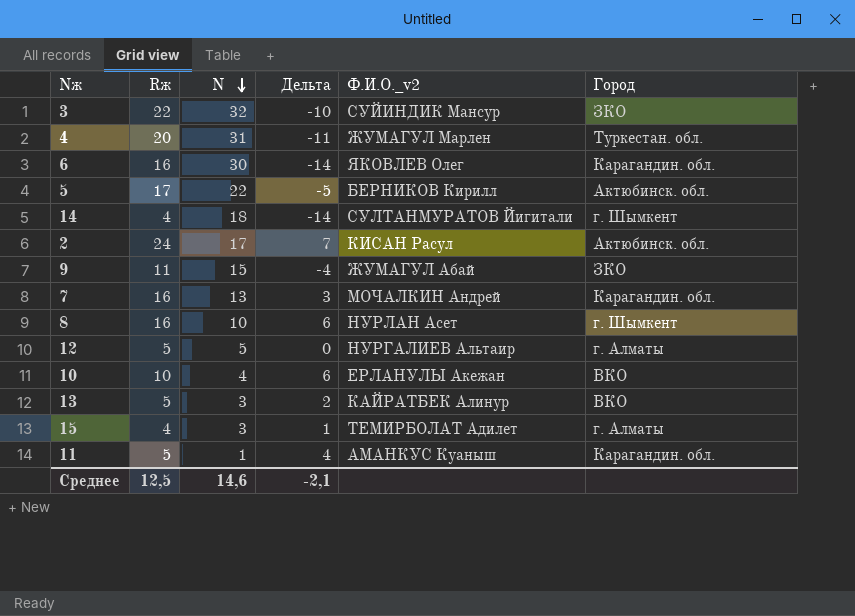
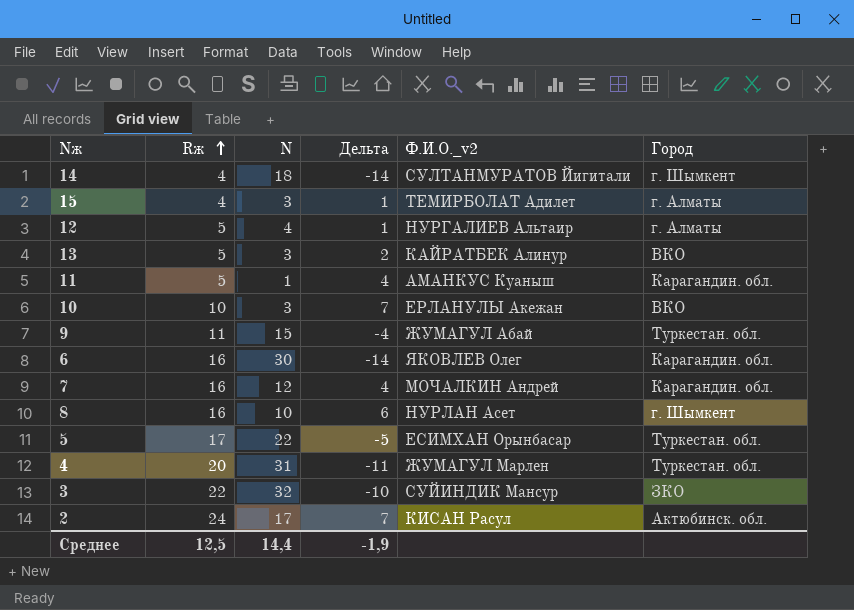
row order: N descending -> Rж ascending
12 | N: 5 -> 4
12 | Дельта: 0 -> 1
10 | N: 4 -> 3
10 | Дельта: 6 -> 7
9 | Город: ЗКО -> Туркестан. обл.
7 | N: 13 -> 12
7 | Дельта: 3 -> 4
5 | Ф.И.О._v2: БЕРНИКОВ Кирилл -> ЕСИМХАН Орынбасар
5 | Город: Актюбинск. обл. -> Туркестан. обл.
Среднее | N: 14,6 -> 14,4
Среднее | Дельта: -2,1 -> -1,9

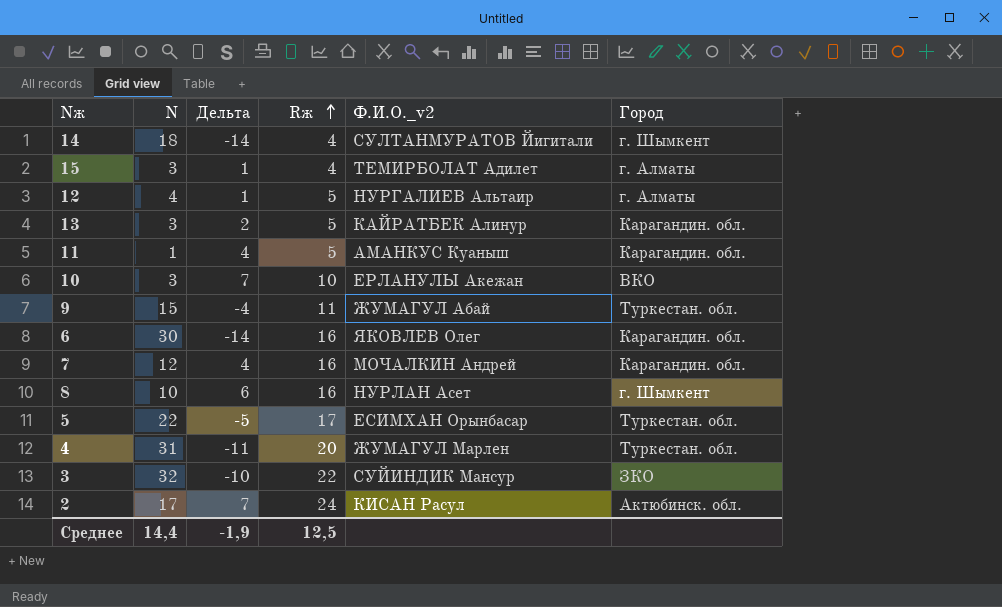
column Rж | position: 2 -> 4
13 | Город: ВКО -> Карагандин. обл.

